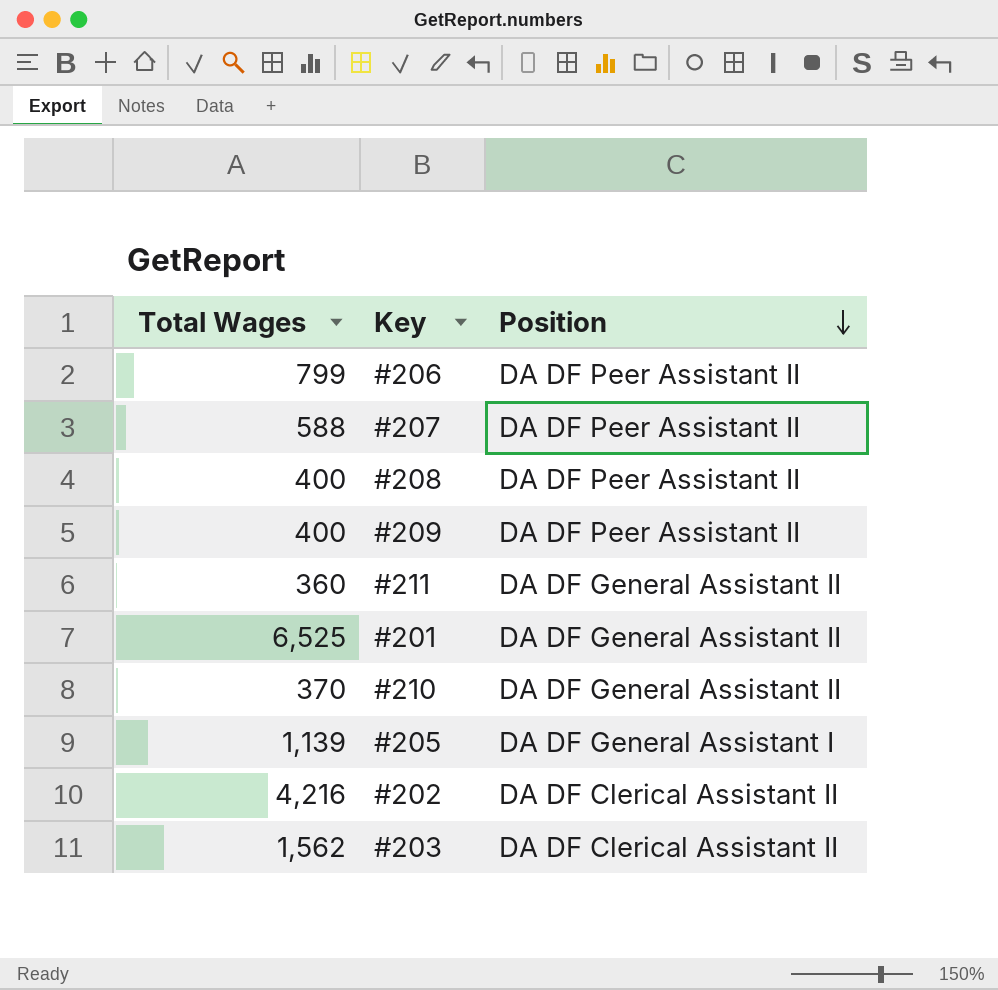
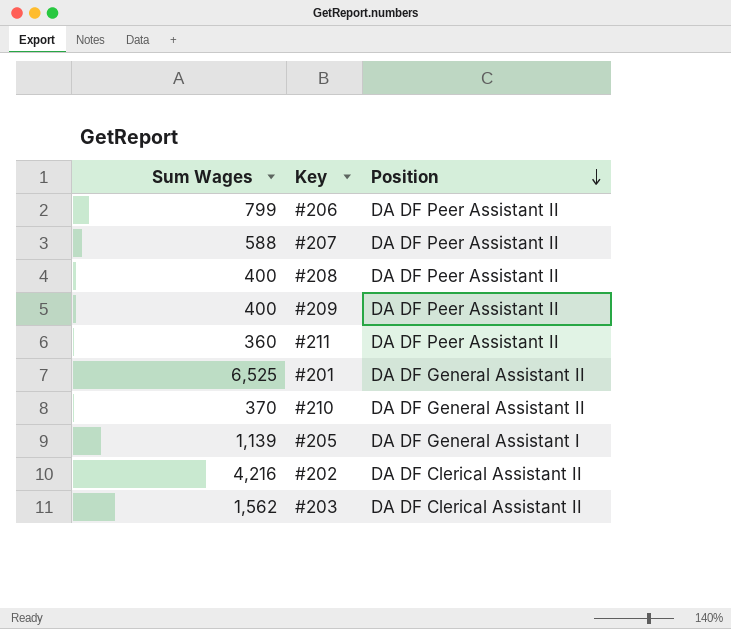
column name: Total Wages -> Sum Wages
#211 | Position: DA DF General Assistant II -> DA DF Peer Assistant II

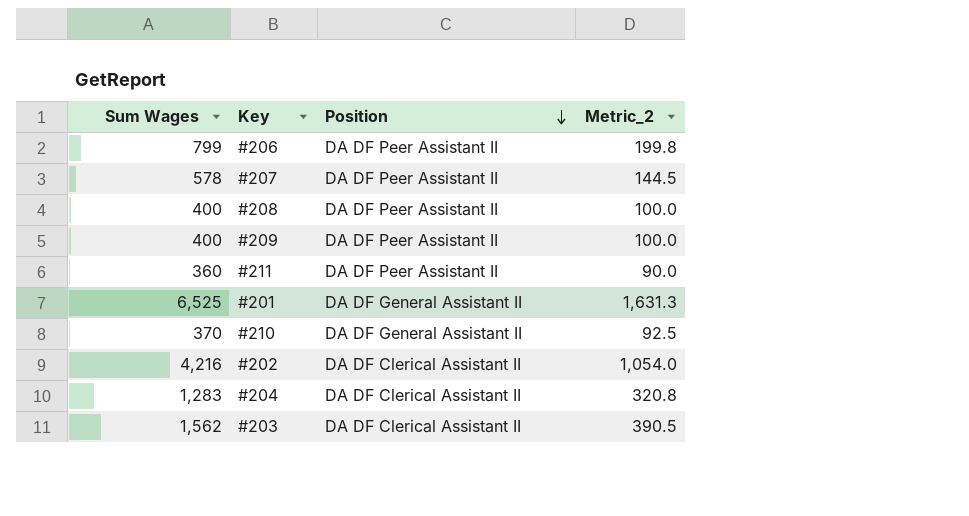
column Metric_2 | formula: none -> [Sum Wages] * 0.25
row #205: 1,139 | DA DF General Assistant I -> none
#207 | Sum Wages: 588 -> 578
row #204: none -> 1,283 | DA DF Clerical Assistant II | 320.8

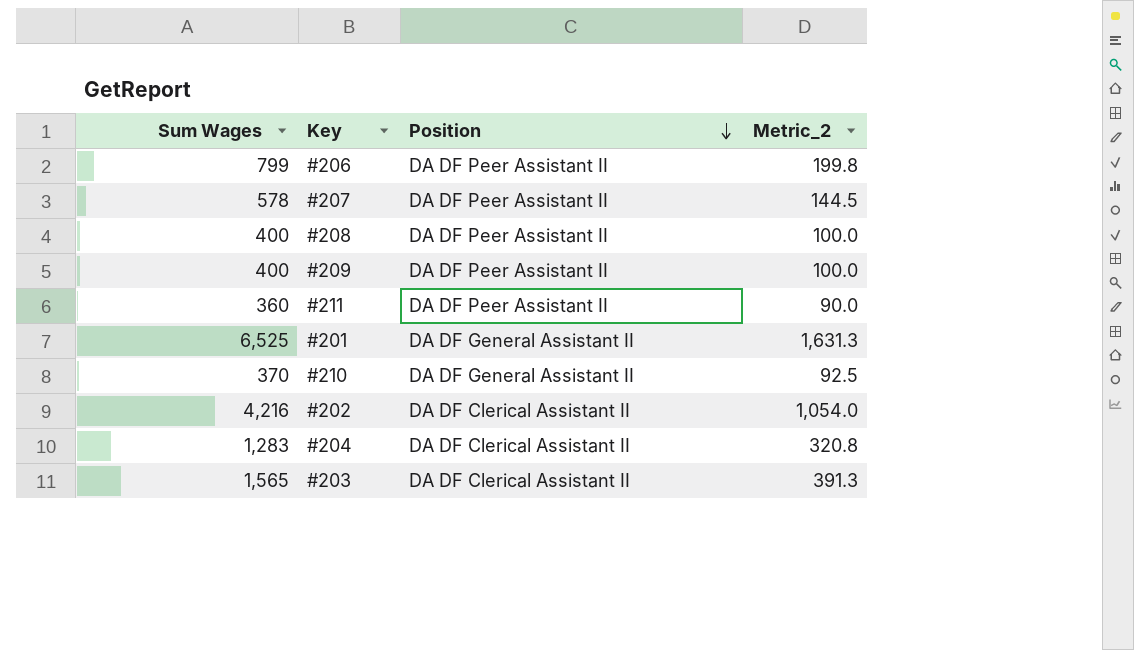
#203 | Sum Wages: 1,562 -> 1,565
#203 | Metric_2: 390.5 -> 391.3

